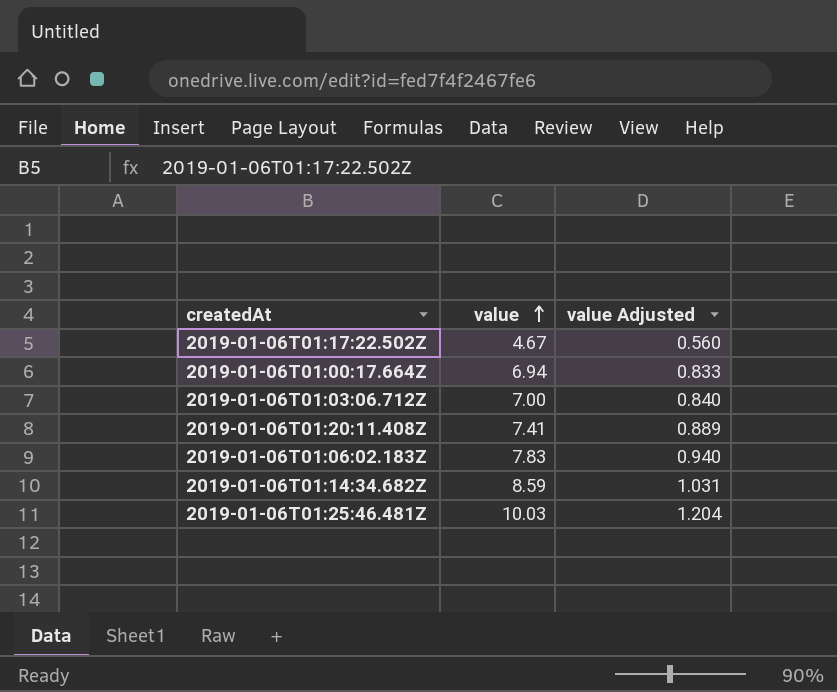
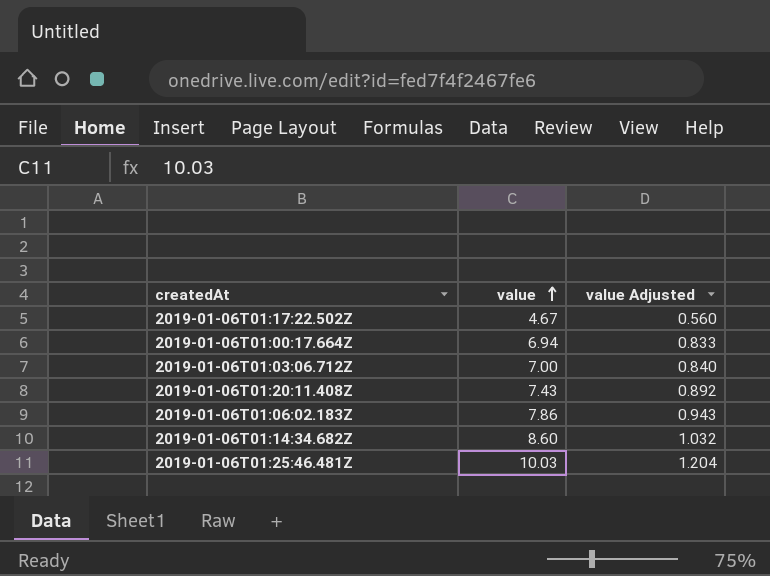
2019-01-06T01:20:11.408Z | value: 7.41 -> 7.43
2019-01-06T01:20:11.408Z | value Adjusted: 0.889 -> 0.892
2019-01-06T01:06:02.183Z | value: 7.83 -> 7.86
2019-01-06T01:06:02.183Z | value Adjusted: 0.940 -> 0.943
2019-01-06T01:14:34.682Z | value: 8.59 -> 8.60
2019-01-06T01:14:34.682Z | value Adjusted: 1.031 -> 1.032

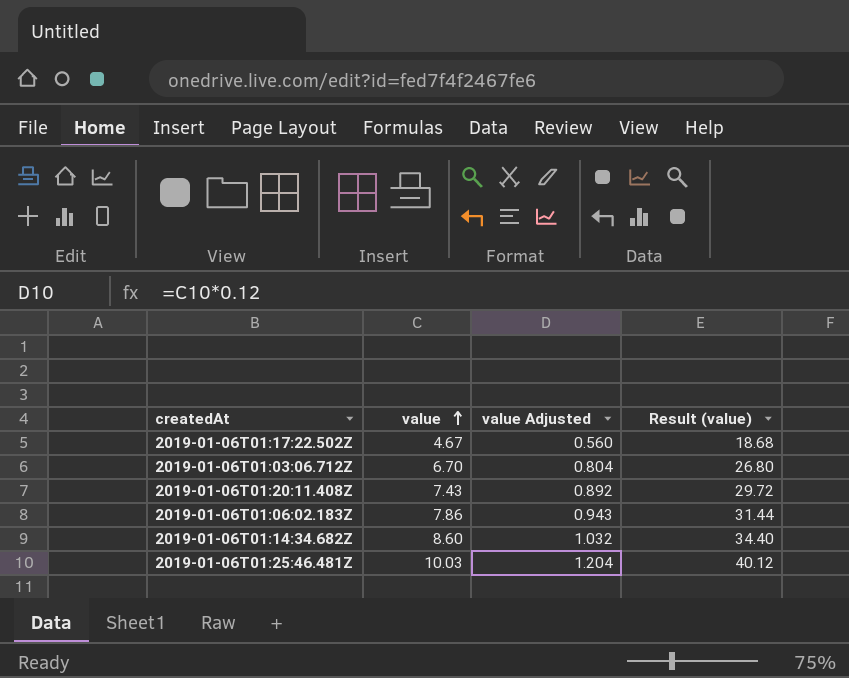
column Result (value) | formula: none -> [value] * 4
row 2019-01-06T01:00:17.664Z: 6.94 | 0.833 -> none
2019-01-06T01:03:06.712Z | value: 7.00 -> 6.70
2019-01-06T01:03:06.712Z | value Adjusted: 0.840 -> 0.804

